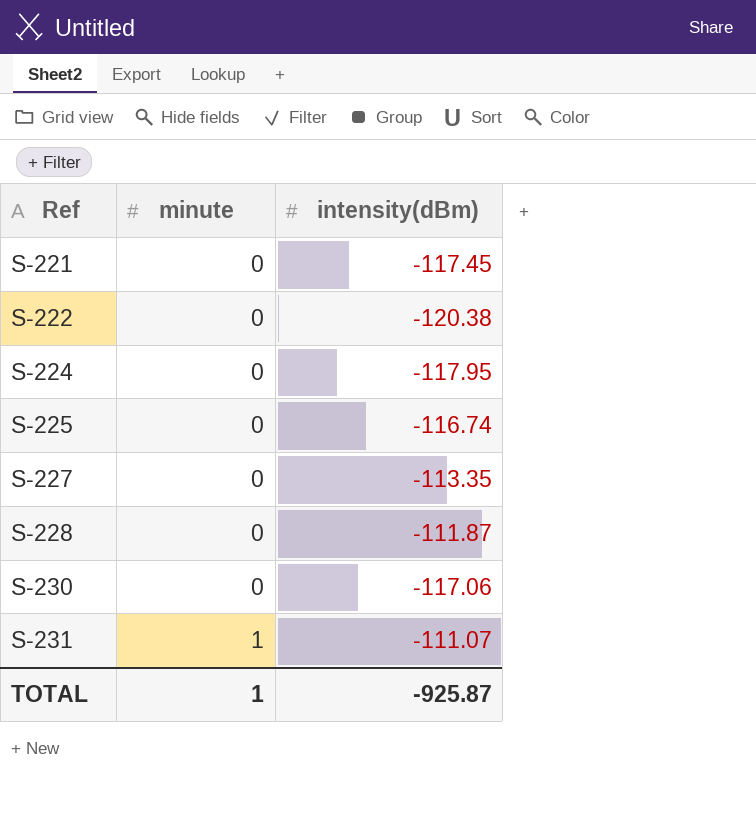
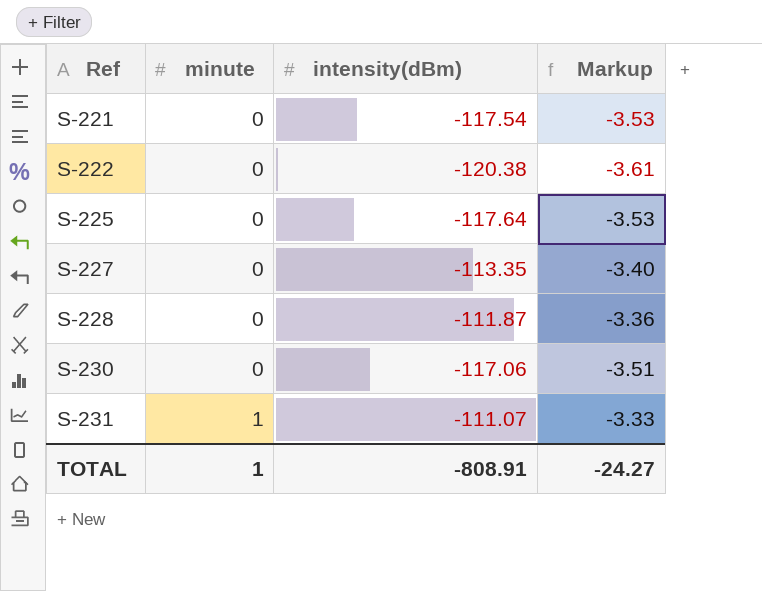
column Markup | formula: none -> [intensity(dBm)] * 0.03
row S-224: 0 | -117.95 -> none
S-221 | intensity(dBm): -117.45 -> -117.54
S-225 | intensity(dBm): -116.74 -> -117.64
TOTAL | intensity(dBm): -925.87 -> -808.91

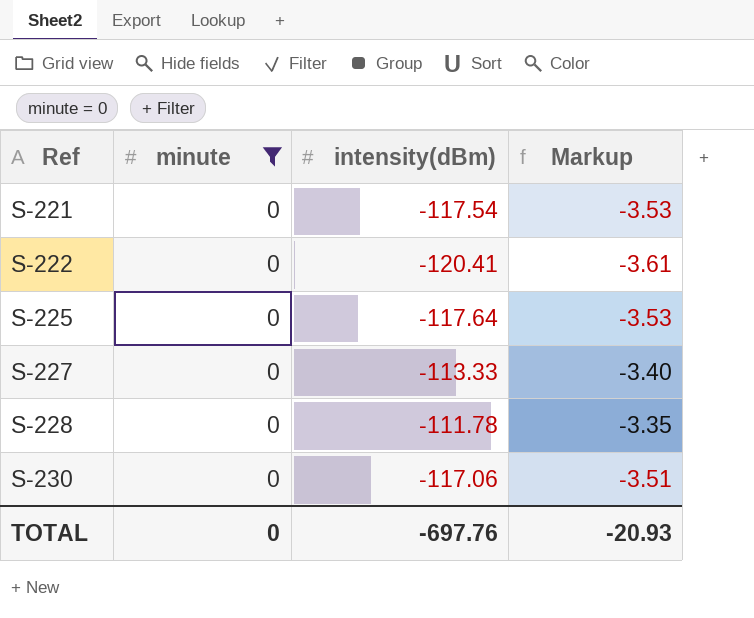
filter: none -> minute = 0
S-222 | intensity(dBm): -120.38 -> -120.41
S-227 | intensity(dBm): -113.35 -> -113.33
S-228 | intensity(dBm): -111.87 -> -111.78
S-228 | Markup: -3.36 -> -3.35
TOTAL | minute: 1 -> 0
TOTAL | intensity(dBm): -808.91 -> -697.76
TOTAL | Markup: -24.27 -> -20.93

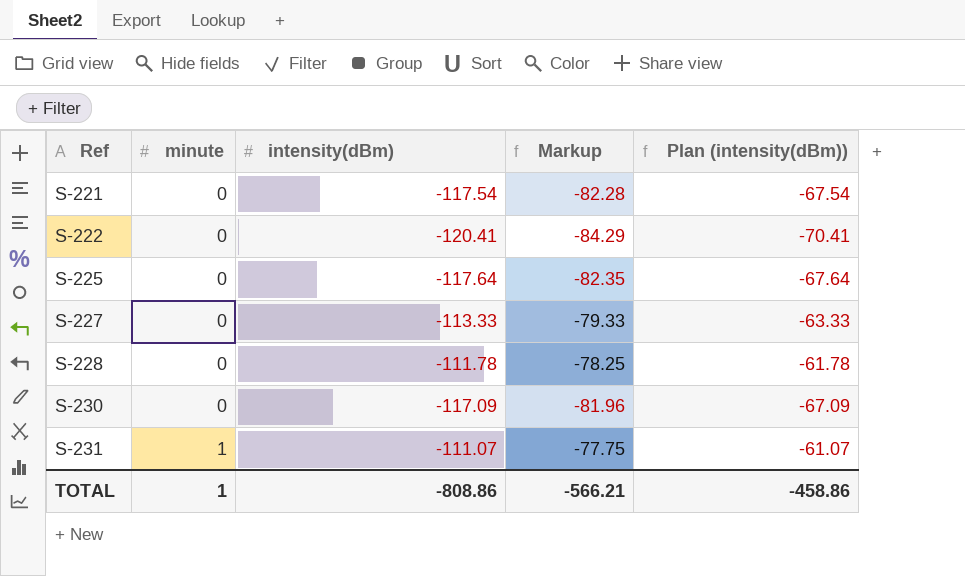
filter: minute = 0 -> none
column Markup | formula: [intensity(dBm)] * 0.03 -> [intensity(dBm)] * 0.7
column Plan (intensity(dBm)) | formula: none -> [intensity(dBm)] + 50
S-230 | intensity(dBm): -117.06 -> -117.09
TOTAL | minute: 0 -> 1
TOTAL | intensity(dBm): -697.76 -> -808.86
TOTAL | Markup: -20.93 -> -566.21

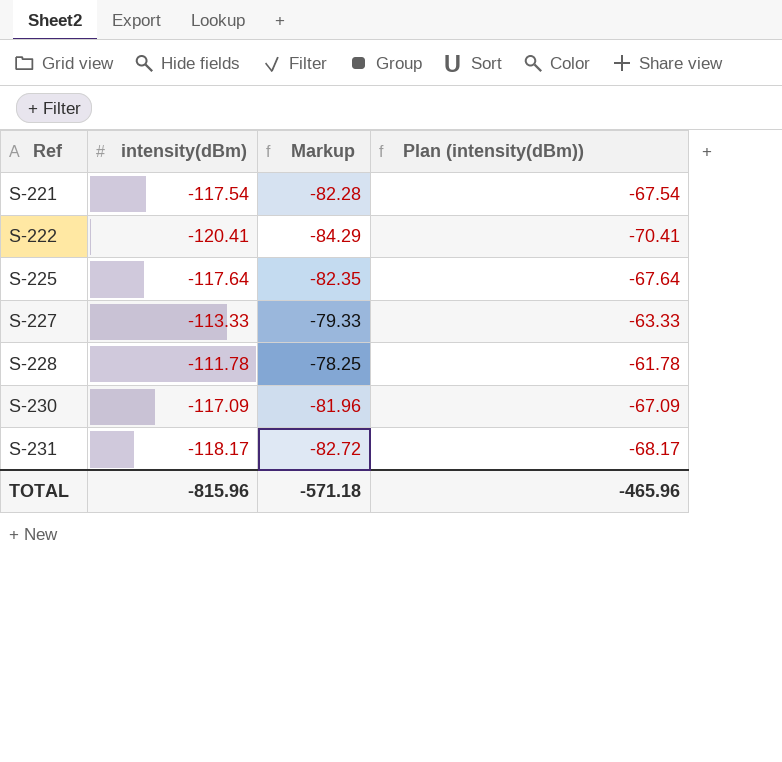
column minute | position: 2 -> none
S-231 | intensity(dBm): -111.07 -> -118.17
S-231 | Markup: -77.75 -> -82.72
S-231 | Plan (intensity(dBm)): -61.07 -> -68.17
TOTAL | intensity(dBm): -808.86 -> -815.96
TOTAL | Markup: -566.21 -> -571.18
TOTAL | Plan (intensity(dBm)): -458.86 -> -465.96

